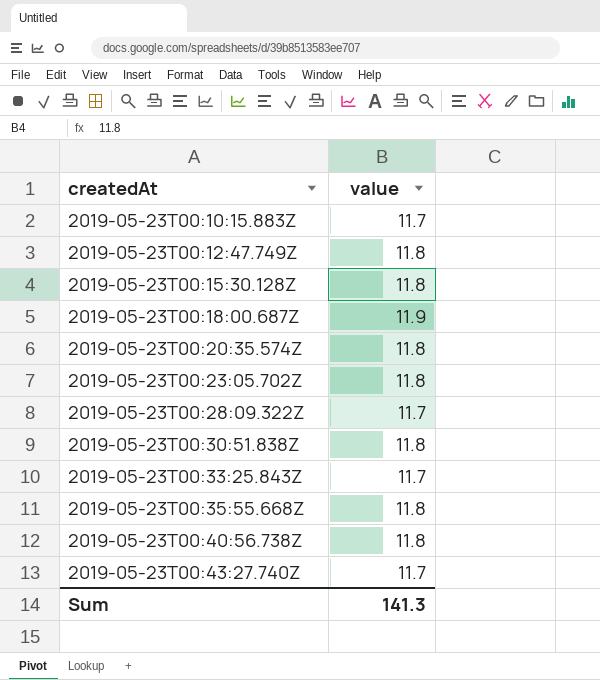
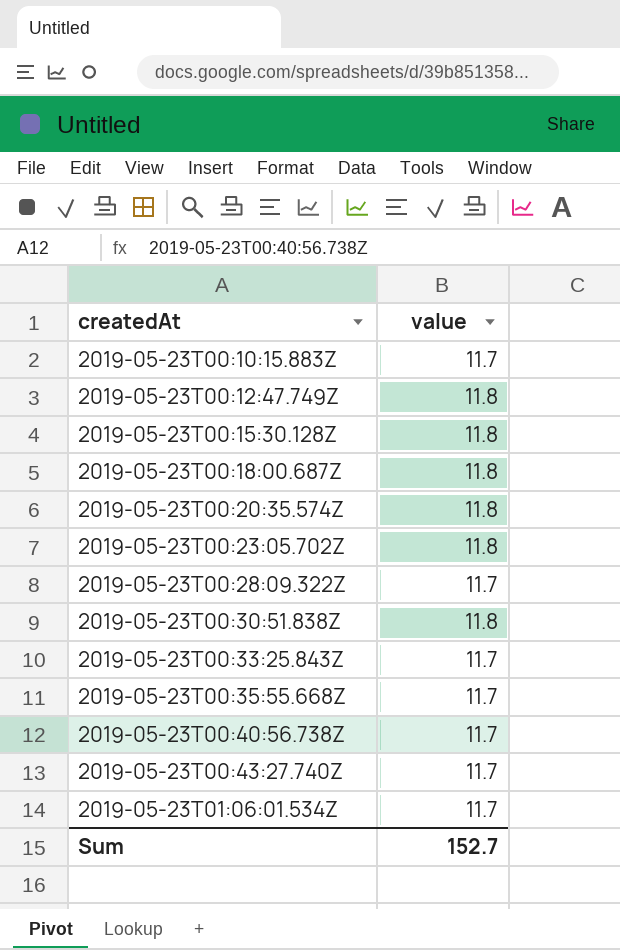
2019-05-23T00:18:00.687Z | value: 11.9 -> 11.8
2019-05-23T00:35:55.668Z | value: 11.8 -> 11.7
2019-05-23T00:40:56.738Z | value: 11.8 -> 11.7
row 2019-05-23T01:06:01.534Z: none -> 11.7
Sum | value: 141.3 -> 152.7

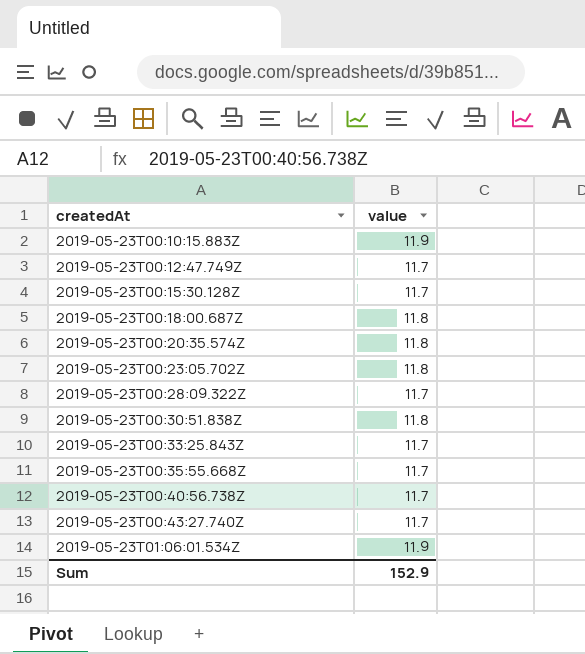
2019-05-23T00:10:15.883Z | value: 11.7 -> 11.9
2019-05-23T00:12:47.749Z | value: 11.8 -> 11.7
2019-05-23T00:15:30.128Z | value: 11.8 -> 11.7
2019-05-23T01:06:01.534Z | value: 11.7 -> 11.9
Sum | value: 152.7 -> 152.9

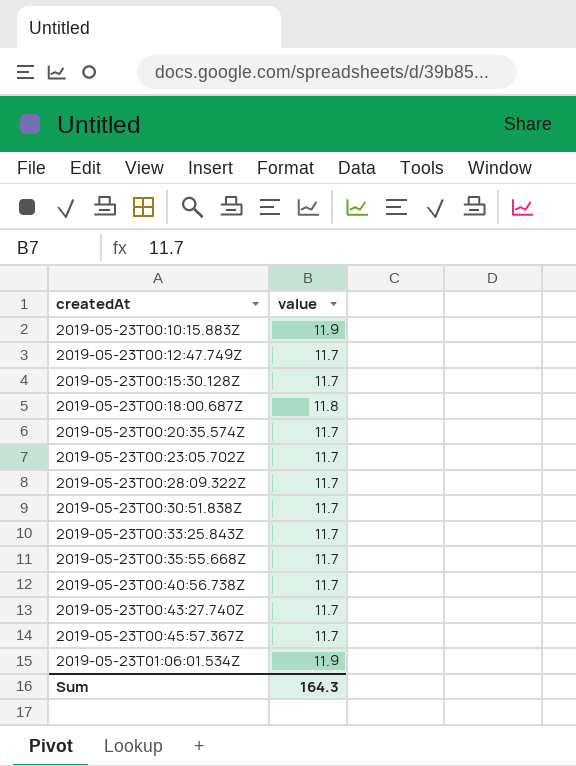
2019-05-23T00:20:35.574Z | value: 11.8 -> 11.7
2019-05-23T00:23:05.702Z | value: 11.8 -> 11.7
2019-05-23T00:30:51.838Z | value: 11.8 -> 11.7
row 2019-05-23T00:45:57.367Z: none -> 11.7
Sum | value: 152.9 -> 164.3

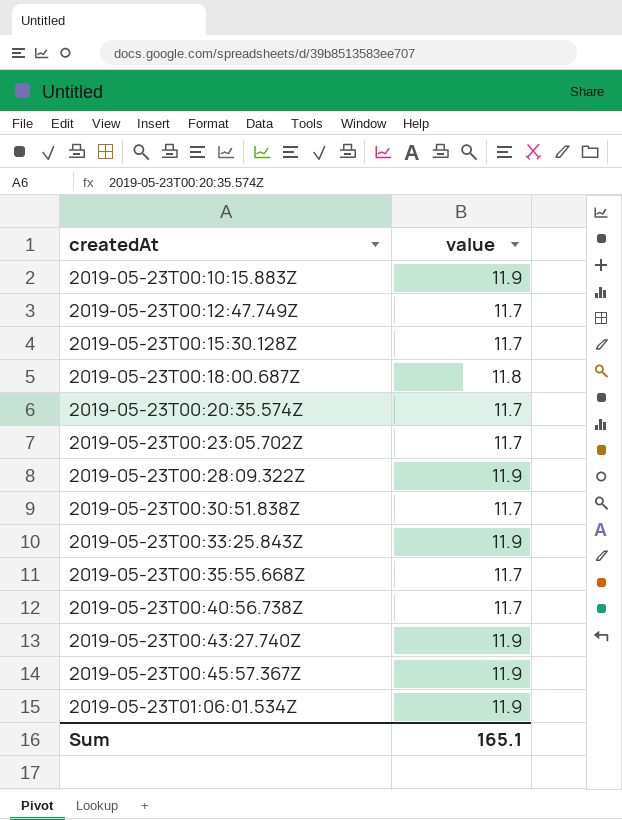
2019-05-23T00:28:09.322Z | value: 11.7 -> 11.9
2019-05-23T00:33:25.843Z | value: 11.7 -> 11.9
2019-05-23T00:43:27.740Z | value: 11.7 -> 11.9
2019-05-23T00:45:57.367Z | value: 11.7 -> 11.9
Sum | value: 164.3 -> 165.1

